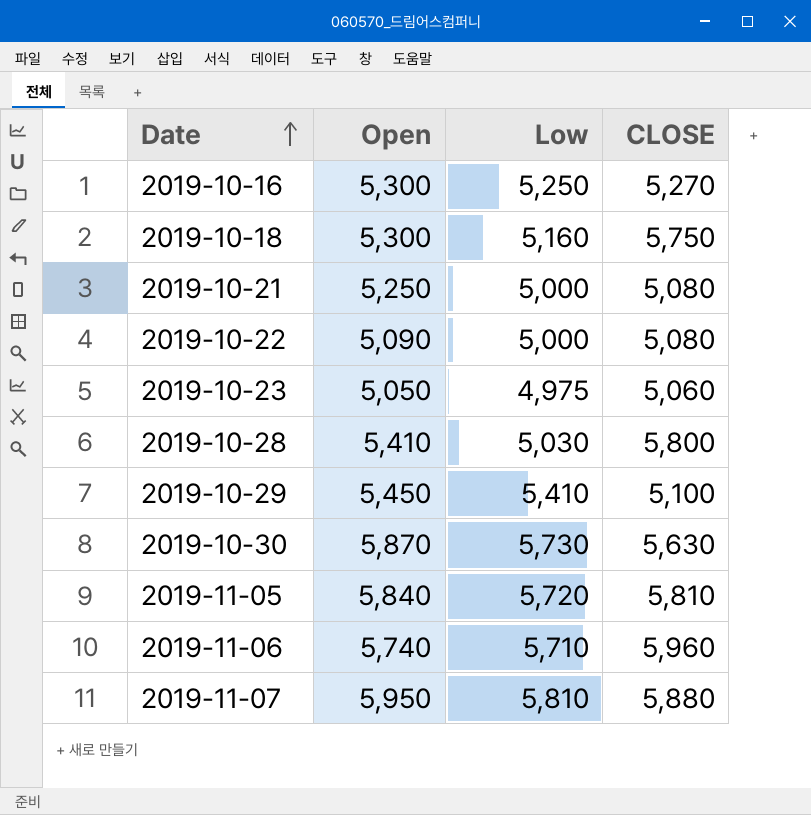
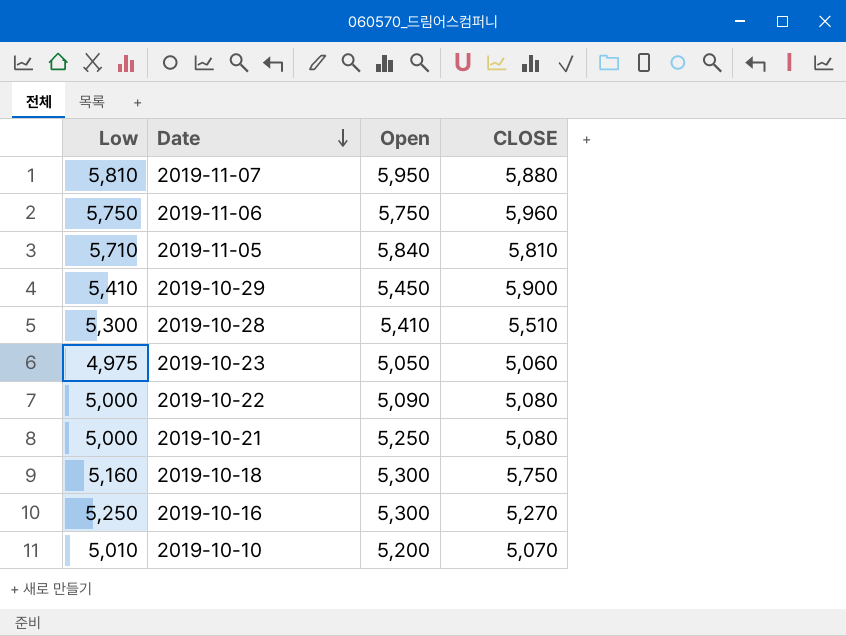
row order: Date ascending -> Date descending
column Low | position: 3 -> 1
row 2019-10-30: 5,870 | 5,730 | 5,630 -> none
2019-11-06 | Low: 5,710 -> 5,750
2019-11-06 | Open: 5,740 -> 5,750
2019-11-05 | Low: 5,720 -> 5,710
2019-10-29 | CLOSE: 5,100 -> 5,900
2019-10-28 | Low: 5,030 -> 5,300
2019-10-28 | CLOSE: 5,800 -> 5,510
row 2019-10-10: none -> 5,010 | 5,200 | 5,070

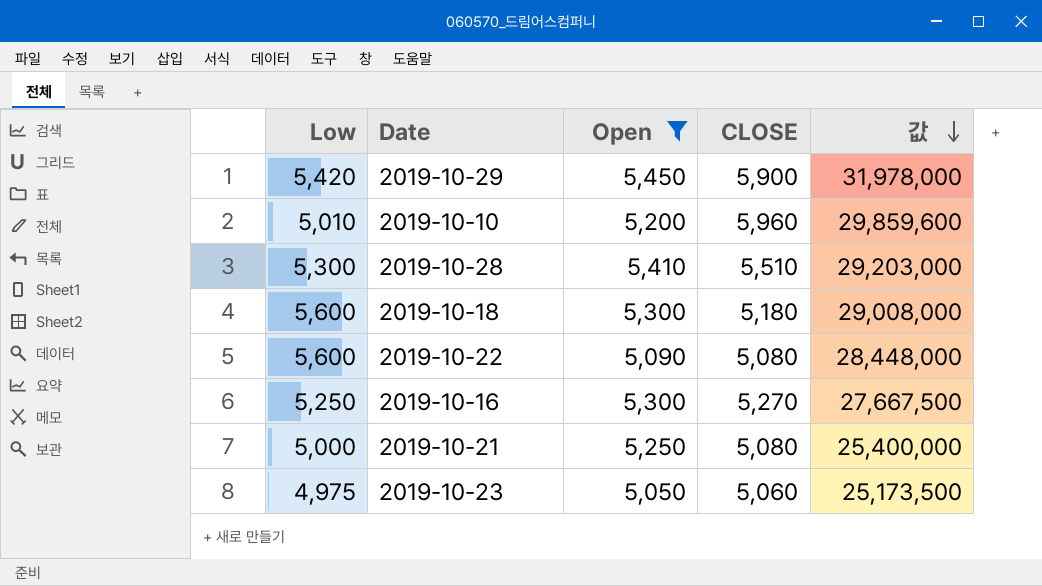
filter: none -> Open <= 5,450
row order: Date descending -> 값 descending
column 값 | formula: none -> [Low] * [CLOSE]
2019-10-29 | Low: 5,410 -> 5,420
2019-10-10 | CLOSE: 5,070 -> 5,960
2019-10-18 | Low: 5,160 -> 5,600
2019-10-18 | CLOSE: 5,750 -> 5,180
2019-10-22 | Low: 5,000 -> 5,600

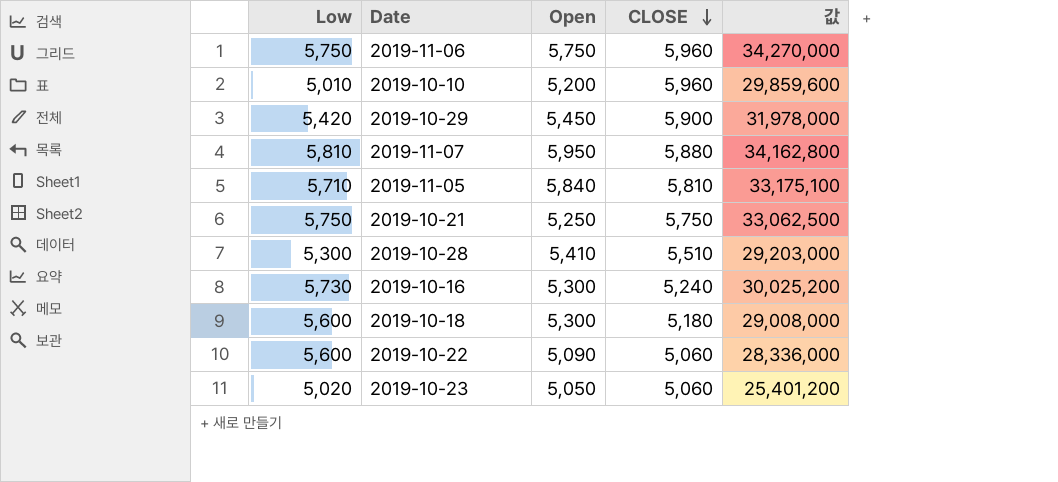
filter: Open <= 5,450 -> none
row order: 값 descending -> CLOSE descending
2019-10-21 | Low: 5,000 -> 5,750
2019-10-21 | CLOSE: 5,080 -> 5,750
2019-10-21 | 값: 25,400,000 -> 33,062,500
2019-10-16 | Low: 5,250 -> 5,730
2019-10-16 | CLOSE: 5,270 -> 5,240
2019-10-16 | 값: 27,667,500 -> 30,025,200
2019-10-22 | CLOSE: 5,080 -> 5,060
2019-10-22 | 값: 28,448,000 -> 28,336,000
2019-10-23 | Low: 4,975 -> 5,020
2019-10-23 | 값: 25,173,500 -> 25,401,200

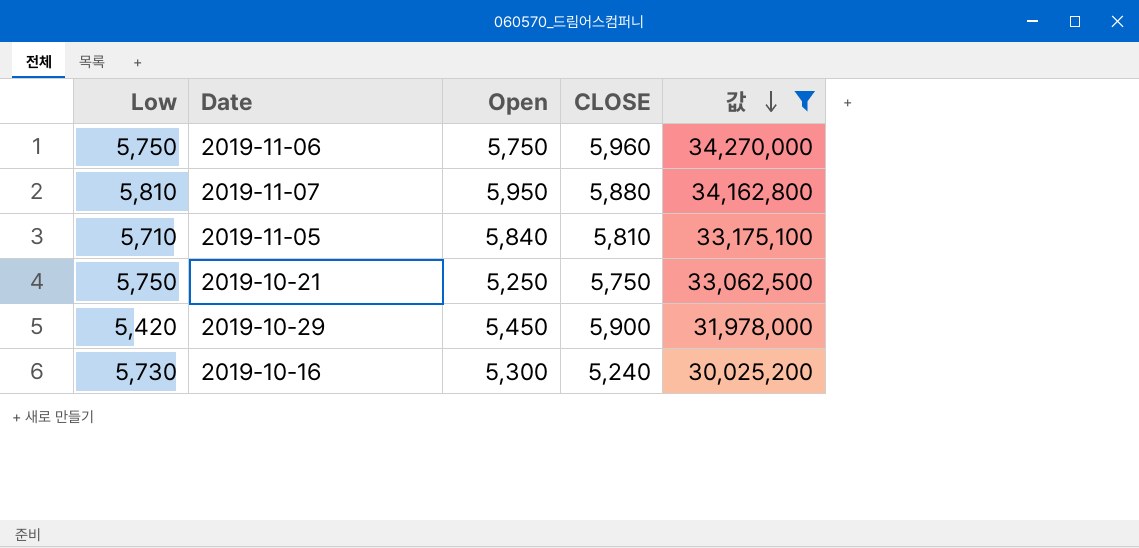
filter: none -> 값 >= 30,025,200
row order: CLOSE descending -> 값 descending

